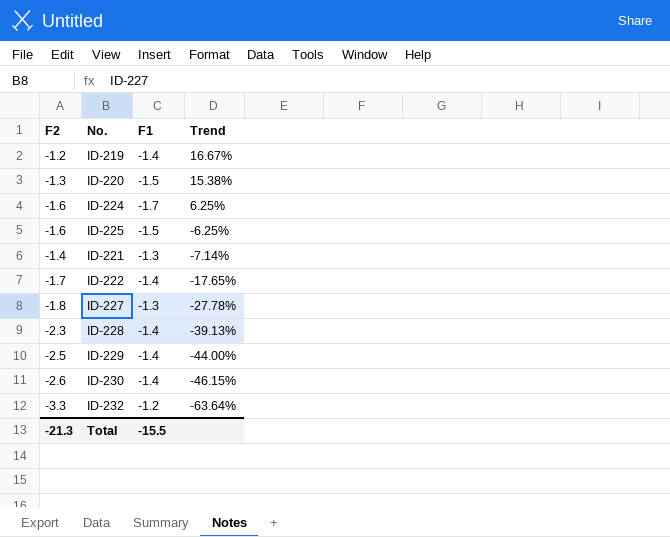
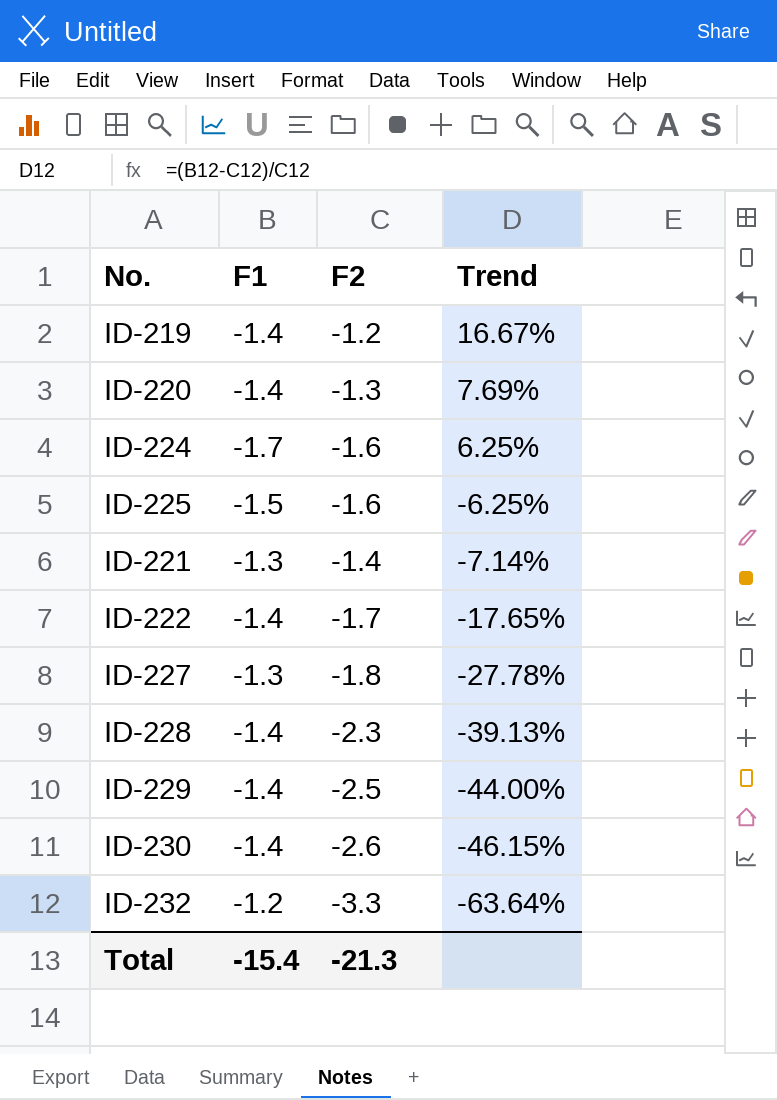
column F2 | position: 1 -> 3
ID-220 | F1: -1.5 -> -1.4
ID-220 | Trend: 15.38% -> 7.69%
Total | F1: -15.5 -> -15.4

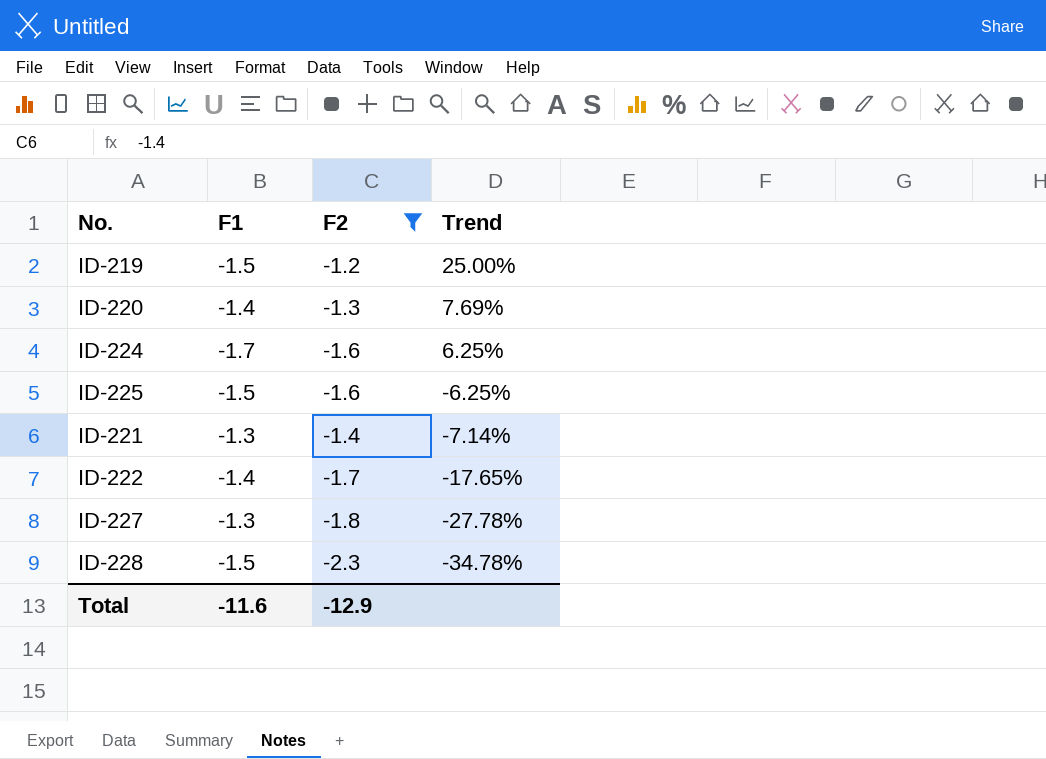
filter: none -> F2 >= -2.3
ID-219 | F1: -1.4 -> -1.5
ID-219 | Trend: 16.67% -> 25.00%
ID-228 | F1: -1.4 -> -1.5
ID-228 | Trend: -39.13% -> -34.78%
Total | F1: -15.4 -> -11.6
Total | F2: -21.3 -> -12.9

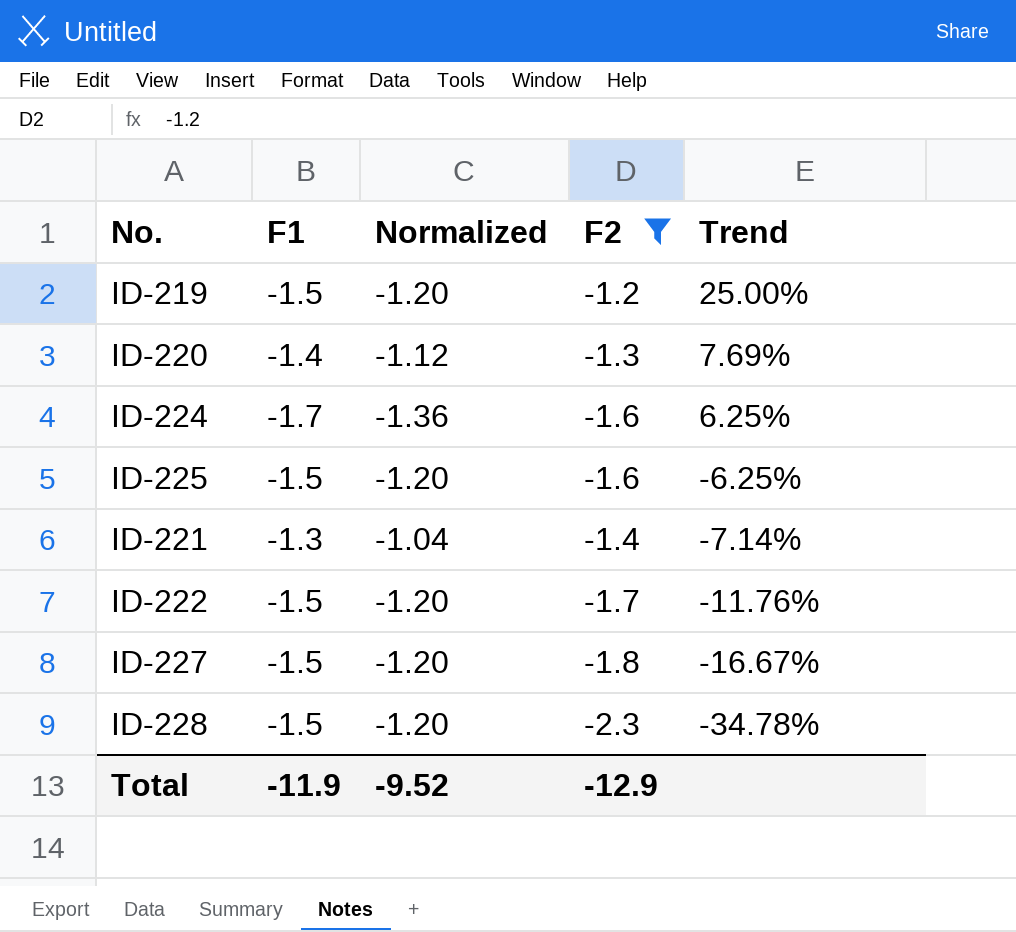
column Normalized | formula: none -> [F1] * 0.8
ID-222 | F1: -1.4 -> -1.5
ID-222 | Trend: -17.65% -> -11.76%
ID-227 | F1: -1.3 -> -1.5
ID-227 | Trend: -27.78% -> -16.67%
Total | F1: -11.6 -> -11.9

